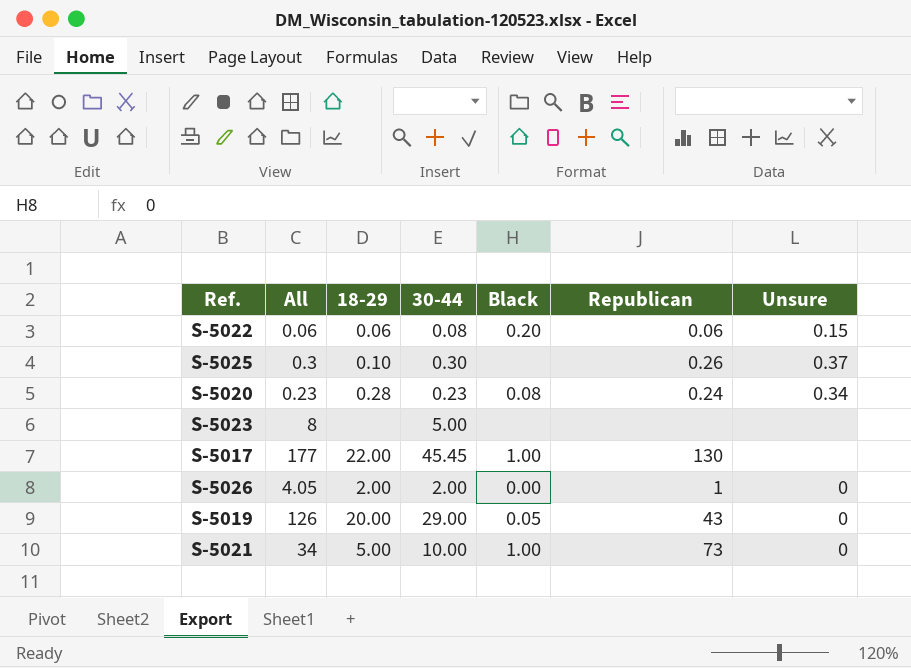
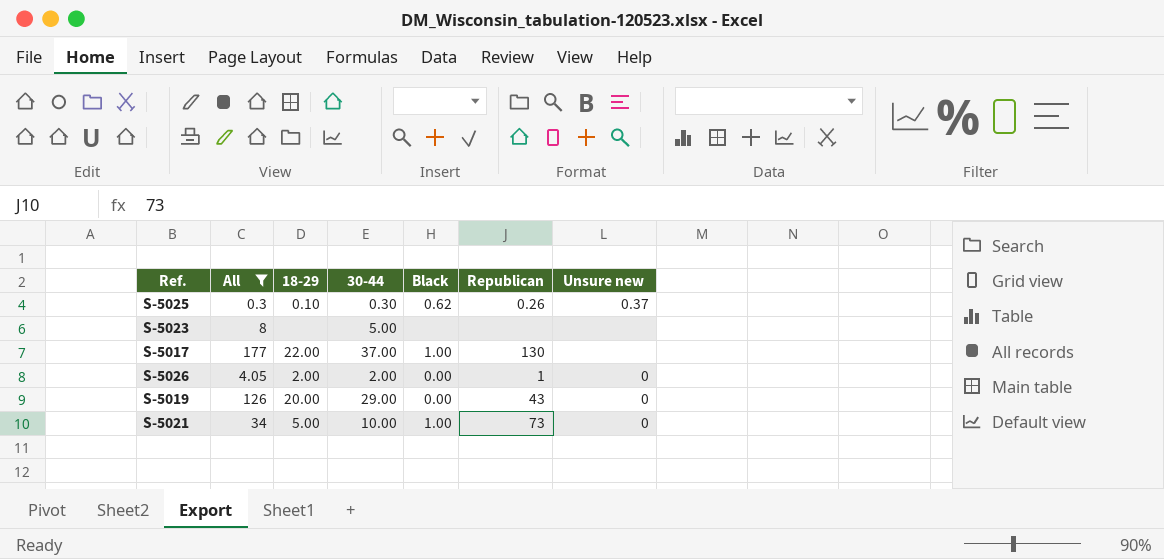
filter: none -> All >= 0.3
column name: Unsure -> Unsure new
S-5025 | Black: none -> 0.62
S-5017 | 30-44: 45.45 -> 37.00
S-5019 | Black: 0.05 -> 0.00

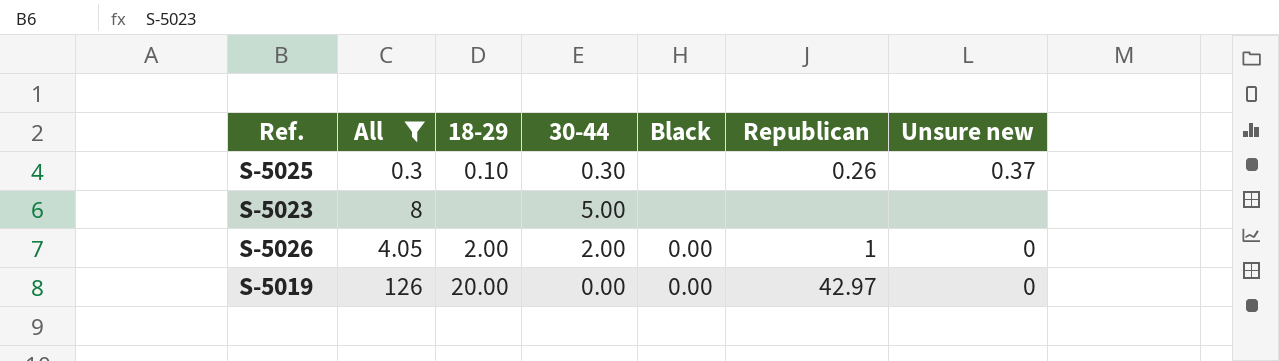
row S-5017: 177 | 22.00 | 37.00 | 1.00 | 130 | none -> none
row S-5021: 34 | 5.00 | 10.00 | 1.00 | 73 | 0 -> none
S-5025 | Black: 0.62 -> none
S-5019 | 30-44: 29.00 -> 0.00
S-5019 | Republican: 43 -> 42.97

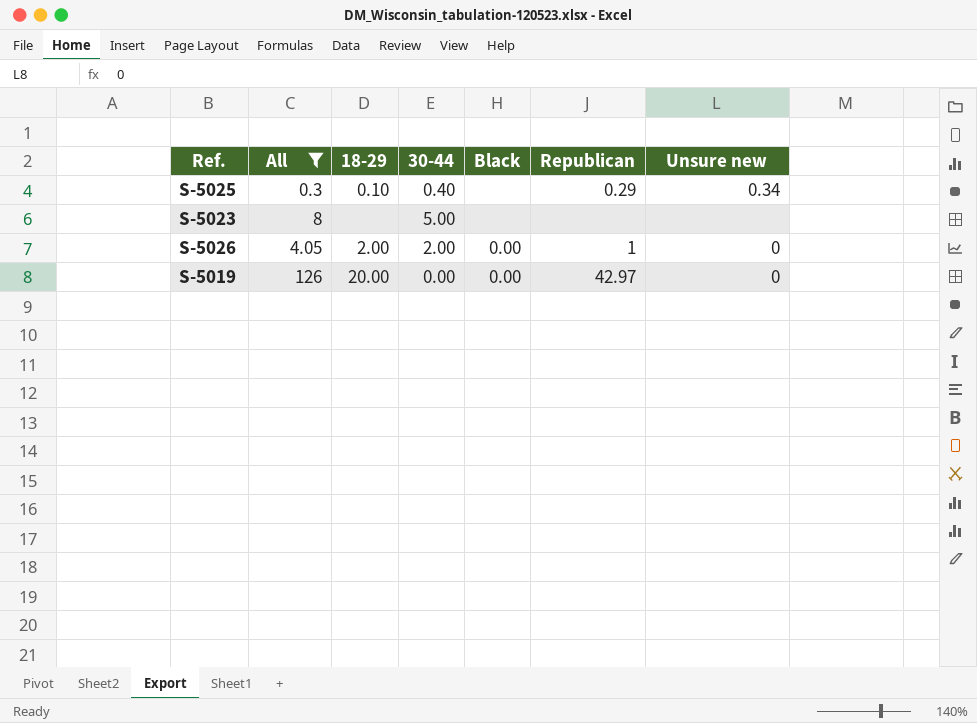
S-5025 | 30-44: 0.30 -> 0.40
S-5025 | Republican: 0.26 -> 0.29
S-5025 | Unsure new: 0.37 -> 0.34

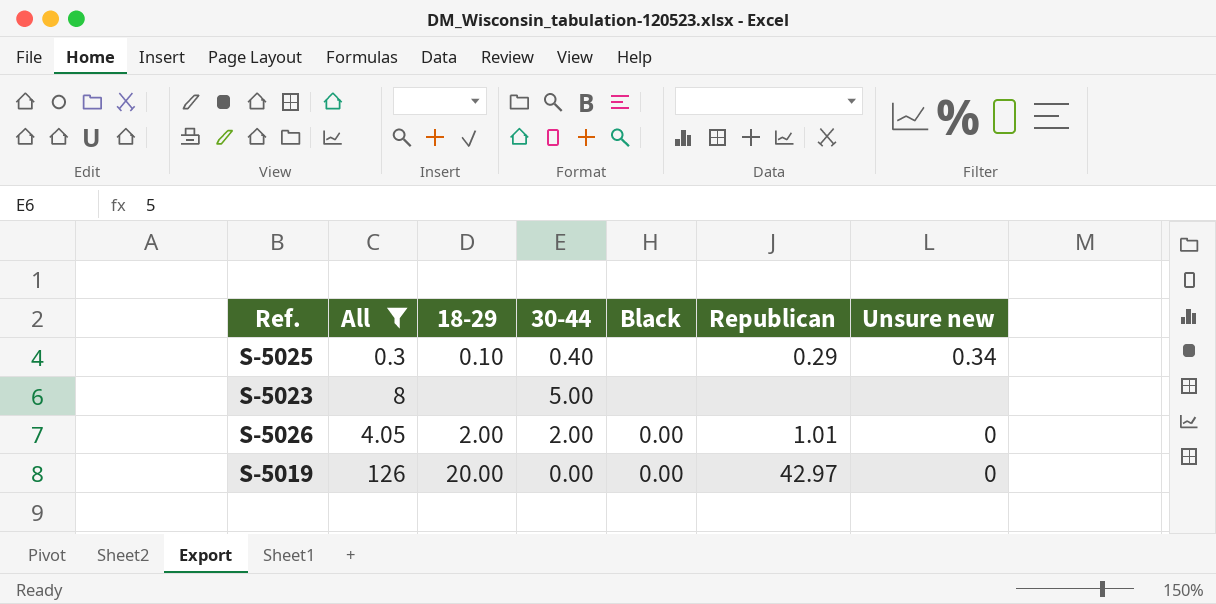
S-5026 | Republican: 1 -> 1.01

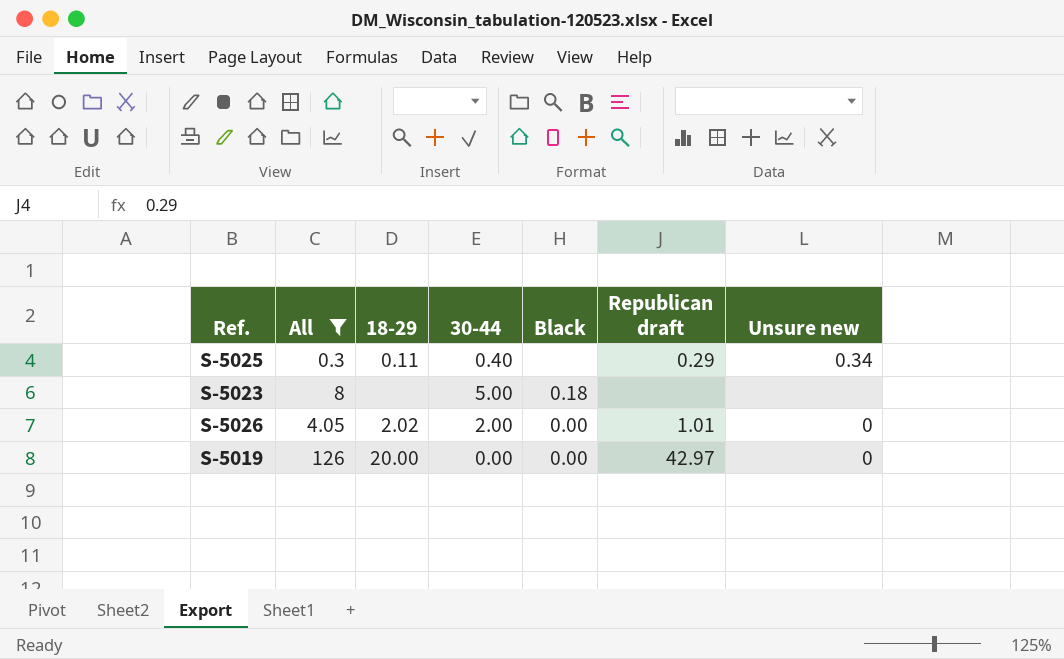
column name: Republican -> Republican draft
S-5025 | 18-29: 0.10 -> 0.11
S-5023 | Black: none -> 0.18
S-5026 | 18-29: 2.00 -> 2.02

